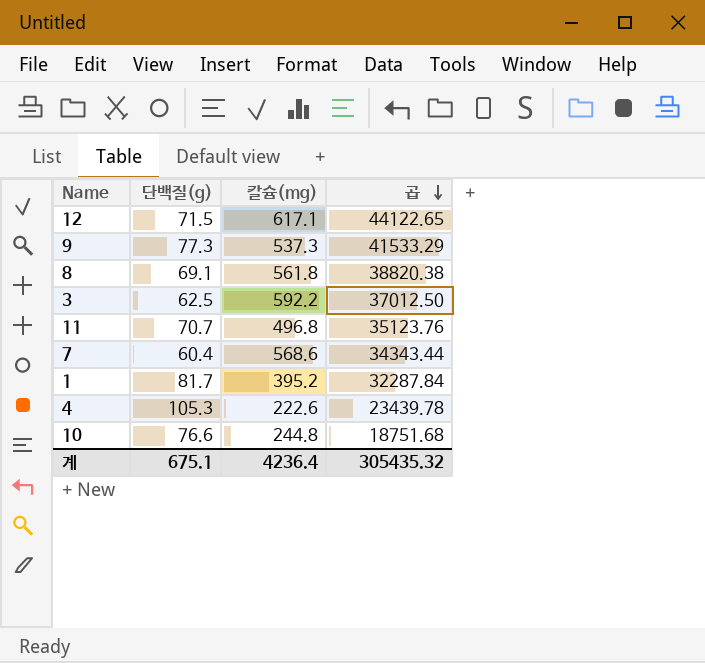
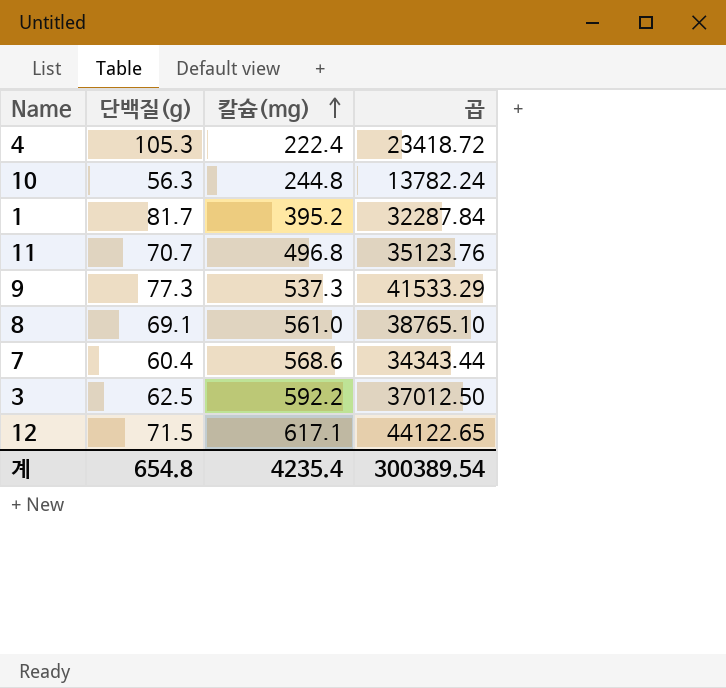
row order: 곱 descending -> 칼슘(mg) ascending
4 | 칼슘(mg): 222.6 -> 222.4
4 | 곱: 23439.78 -> 23418.72
10 | 단백질(g): 76.6 -> 56.3
10 | 곱: 18751.68 -> 13782.24
8 | 칼슘(mg): 561.8 -> 561.0
8 | 곱: 38820.38 -> 38765.10
계 | 단백질(g): 675.1 -> 654.8
계 | 칼슘(mg): 4236.4 -> 4235.4
계 | 곱: 305435.32 -> 300389.54

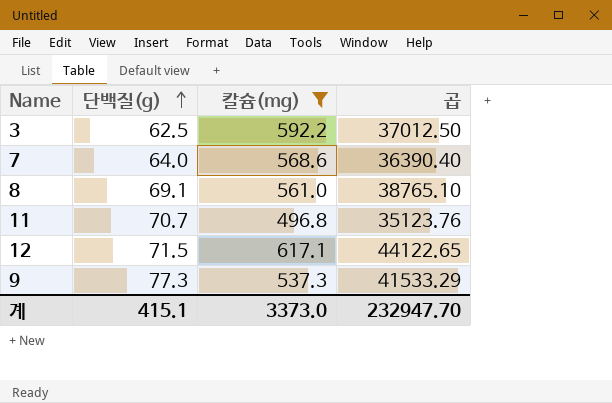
filter: none -> 칼슘(mg) >= 496.8
row order: 칼슘(mg) ascending -> 단백질(g) ascending
7 | 단백질(g): 60.4 -> 64.0
7 | 곱: 34343.44 -> 36390.40
계 | 단백질(g): 654.8 -> 415.1
계 | 칼슘(mg): 4235.4 -> 3373.0
계 | 곱: 300389.54 -> 232947.70

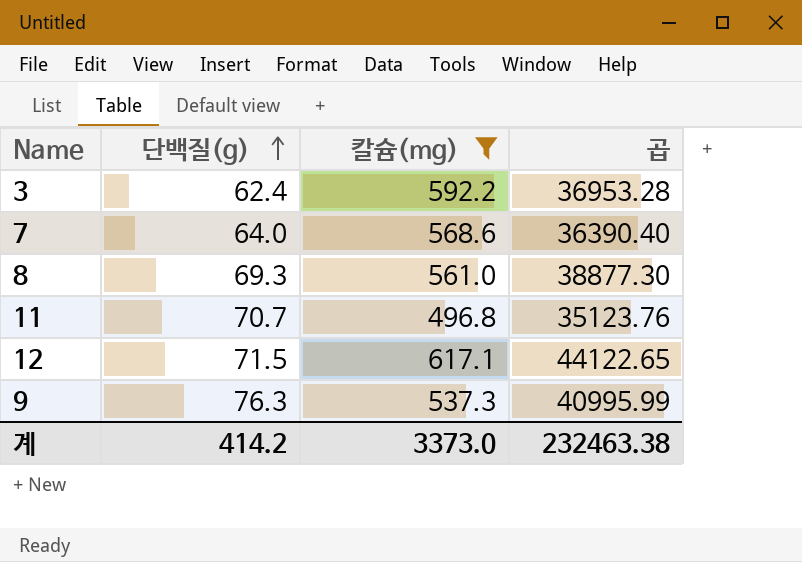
3 | 단백질(g): 62.5 -> 62.4
3 | 곱: 37012.50 -> 36953.28
8 | 단백질(g): 69.1 -> 69.3
8 | 곱: 38765.10 -> 38877.30
9 | 단백질(g): 77.3 -> 76.3
9 | 곱: 41533.29 -> 40995.99
계 | 단백질(g): 415.1 -> 414.2
계 | 곱: 232947.70 -> 232463.38

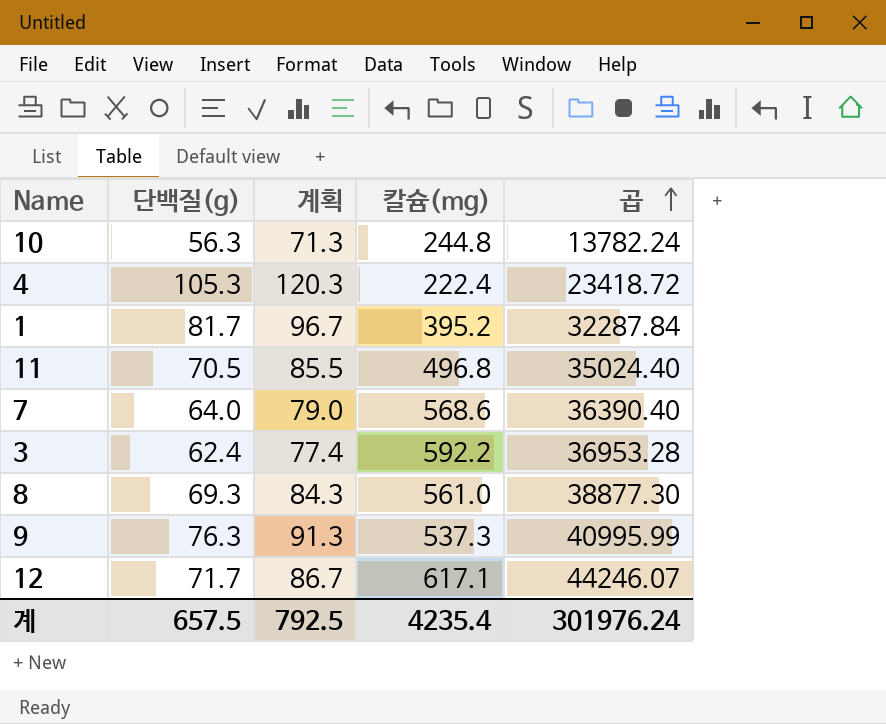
filter: 칼슘(mg) >= 496.8 -> none
row order: 단백질(g) ascending -> 곱 ascending
column 계획 | formula: none -> [단백질(g)] + 15
11 | 단백질(g): 70.7 -> 70.5
11 | 곱: 35123.76 -> 35024.40
12 | 단백질(g): 71.5 -> 71.7
12 | 곱: 44122.65 -> 44246.07
계 | 단백질(g): 414.2 -> 657.5
계 | 칼슘(mg): 3373.0 -> 4235.4
계 | 곱: 232463.38 -> 301976.24

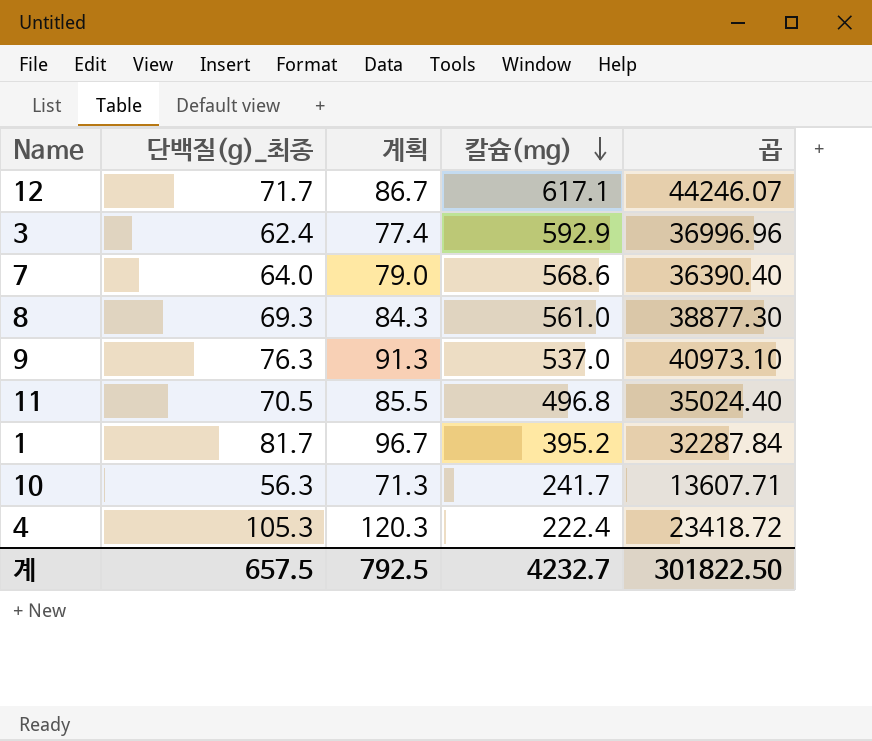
row order: 곱 ascending -> 칼슘(mg) descending
column name: 단백질(g) -> 단백질(g)_최종
3 | 칼슘(mg): 592.2 -> 592.9
3 | 곱: 36953.28 -> 36996.96
9 | 칼슘(mg): 537.3 -> 537.0
9 | 곱: 40995.99 -> 40973.10
10 | 칼슘(mg): 244.8 -> 241.7
10 | 곱: 13782.24 -> 13607.71
계 | 칼슘(mg): 4235.4 -> 4232.7
계 | 곱: 301976.24 -> 301822.50

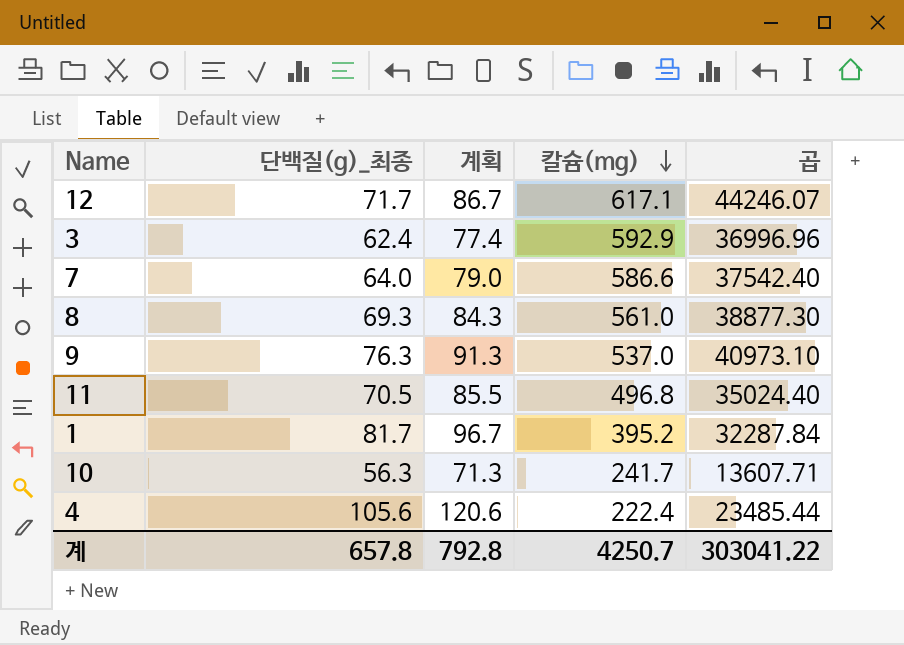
7 | 칼슘(mg): 568.6 -> 586.6
7 | 곱: 36390.40 -> 37542.40
4 | 단백질(g)_최종: 105.3 -> 105.6
4 | 계획: 120.3 -> 120.6
4 | 곱: 23418.72 -> 23485.44
계 | 단백질(g)_최종: 657.5 -> 657.8
계 | 계획: 792.5 -> 792.8
계 | 칼슘(mg): 4232.7 -> 4250.7
계 | 곱: 301822.50 -> 303041.22

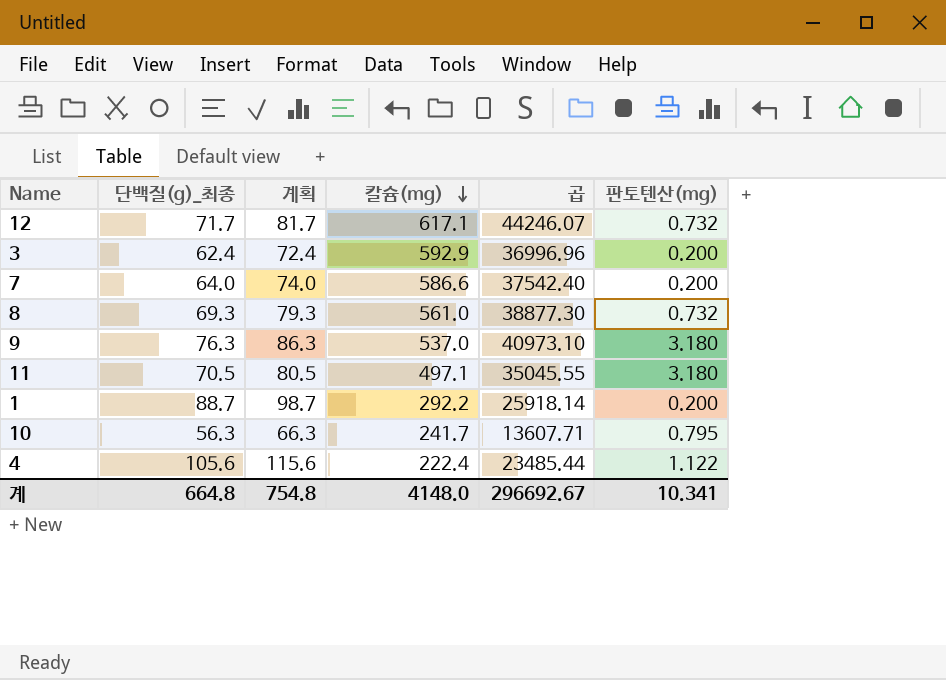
column 계획 | formula: [단백질(g)_최종] + 15 -> [단백질(g)_최종] + 10
column 판토텐산(mg) | position: none -> 6
11 | 칼슘(mg): 496.8 -> 497.1
11 | 곱: 35024.40 -> 35045.55
1 | 단백질(g)_최종: 81.7 -> 88.7
1 | 칼슘(mg): 395.2 -> 292.2
1 | 곱: 32287.84 -> 25918.14
계 | 단백질(g)_최종: 657.8 -> 664.8
계 | 계획: 792.8 -> 754.8
계 | 칼슘(mg): 4250.7 -> 4148.0
계 | 곱: 303041.22 -> 296692.67

